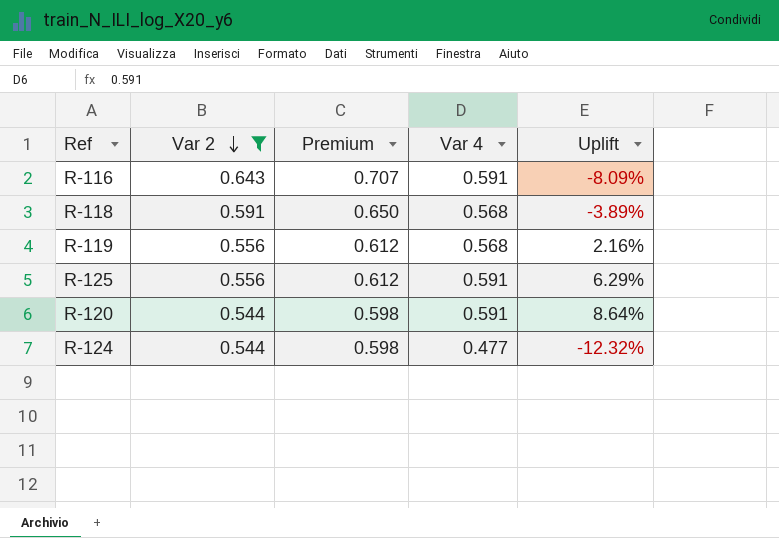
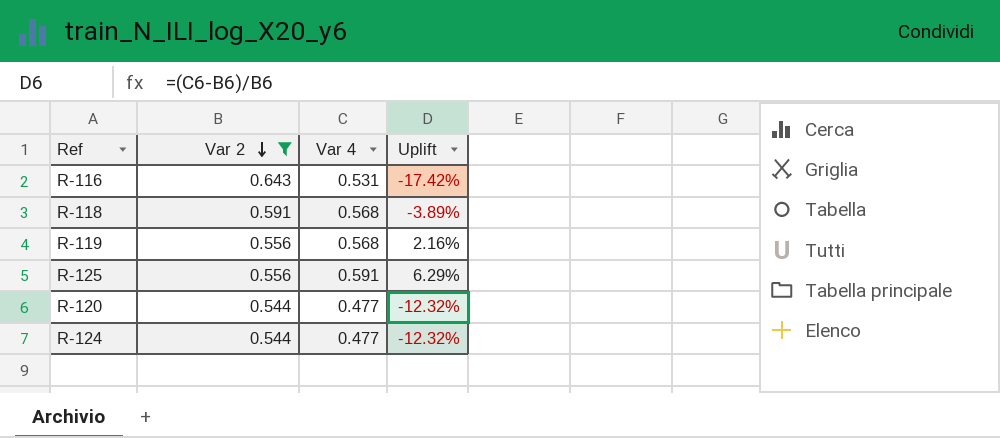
column Premium | formula: [Var 2] * 1.1 -> none
R-116 | Var 4: 0.591 -> 0.531
R-116 | Uplift: -8.09% -> -17.42%
R-120 | Var 4: 0.591 -> 0.477
R-120 | Uplift: 8.64% -> -12.32%

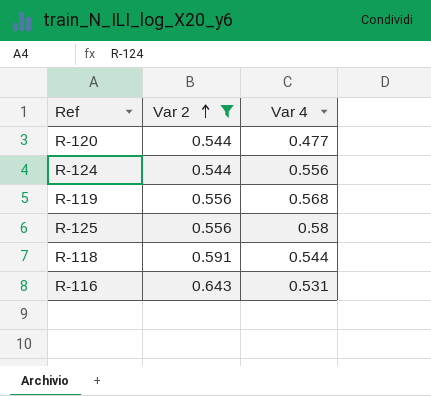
row order: Var 2 descending -> Var 2 ascending
column Uplift | formula: ([Var 4] - [Var 2]) / [Var 2] -> none
R-124 | Var 4: 0.477 -> 0.556
R-125 | Var 4: 0.591 -> 0.58
R-118 | Var 4: 0.568 -> 0.544

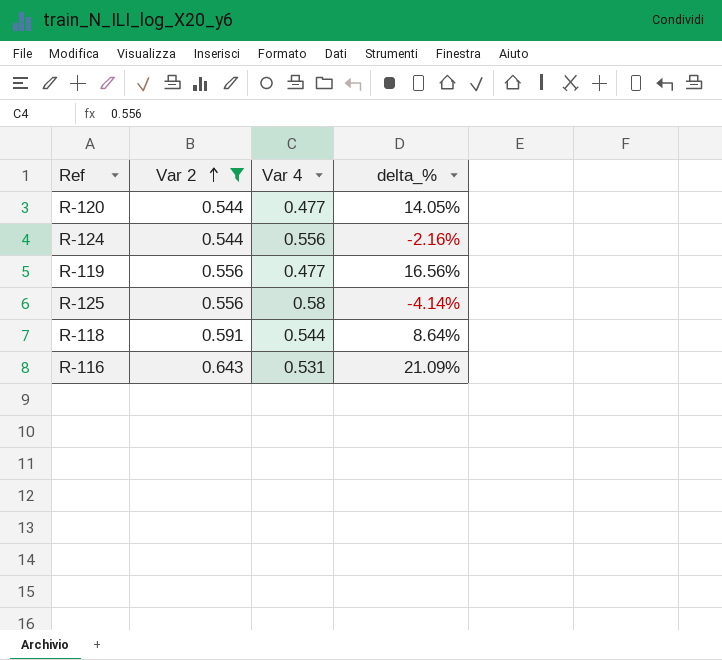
column delta_% | formula: none -> ([Var 2] - [Var 4]) / [Var 4]
R-119 | Var 4: 0.568 -> 0.477

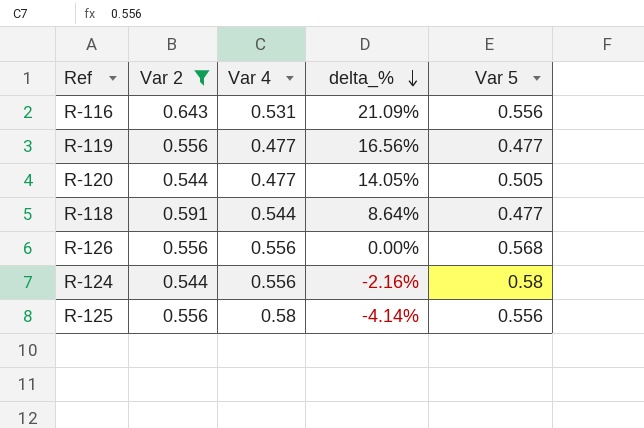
row order: Var 2 ascending -> delta_% descending
column Var 5 | position: none -> 5
row R-126: none -> 0.556 | 0.556 | 0.00% | 0.568

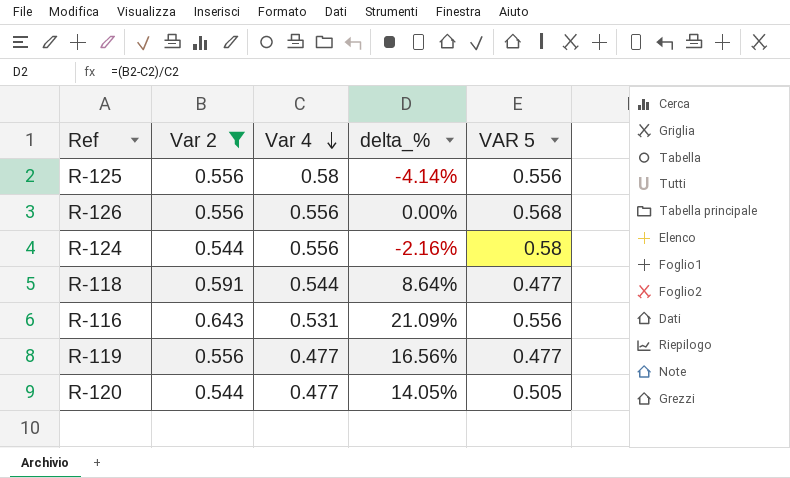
row order: delta_% descending -> Var 4 descending
column name: Var 5 -> VAR 5

